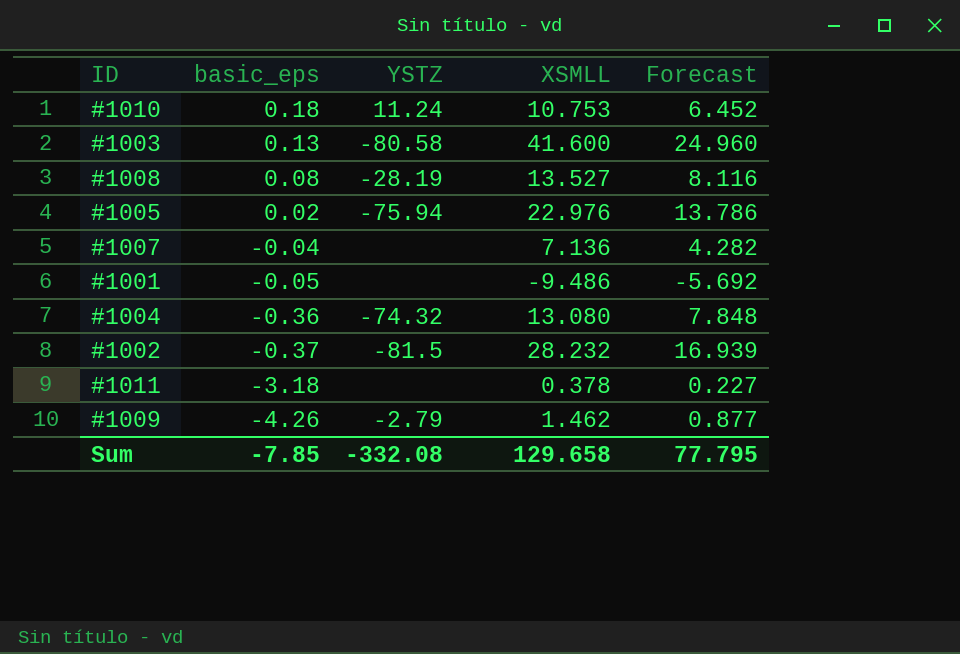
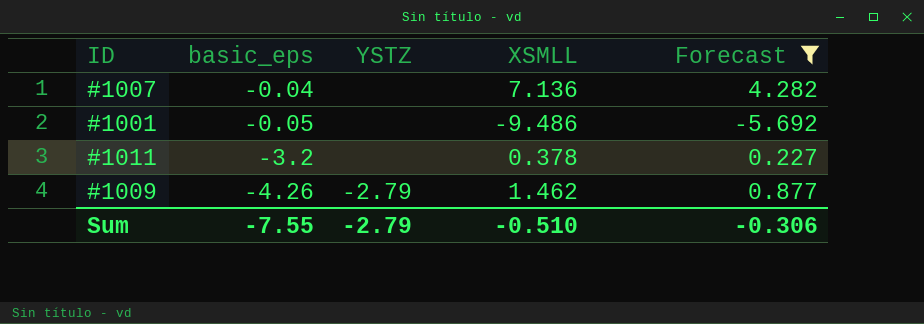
filter: none -> Forecast <= 4.282
#1011 | basic_eps: -3.18 -> -3.2
Sum | basic_eps: -7.85 -> -7.55
Sum | YSTZ: -332.08 -> -2.79
Sum | XSMLL: 129.658 -> -0.510
Sum | Forecast: 77.795 -> -0.306

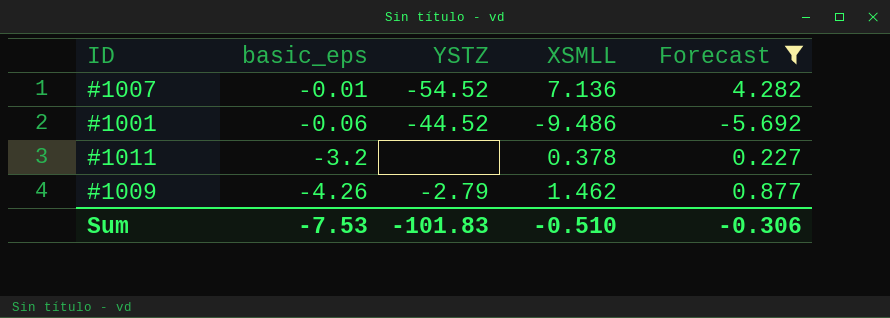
#1007 | basic_eps: -0.04 -> -0.01
#1007 | YSTZ: none -> -54.52
#1001 | basic_eps: -0.05 -> -0.06
#1001 | YSTZ: none -> -44.52
Sum | basic_eps: -7.55 -> -7.53
Sum | YSTZ: -2.79 -> -101.83

